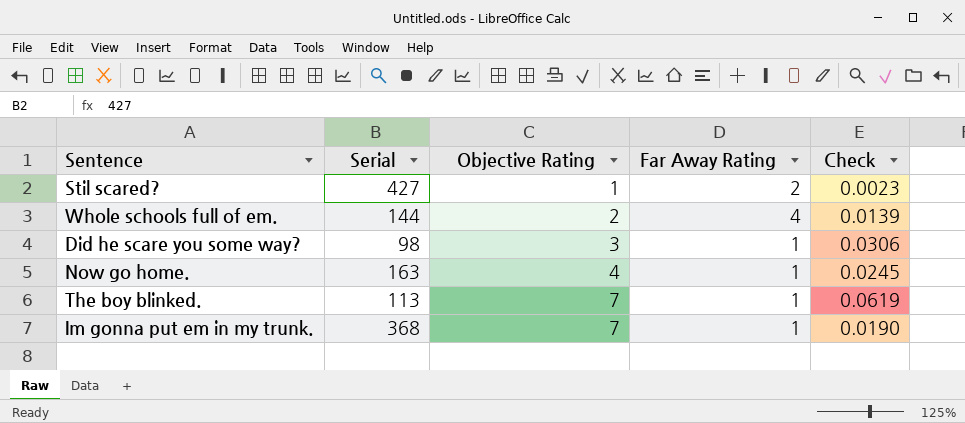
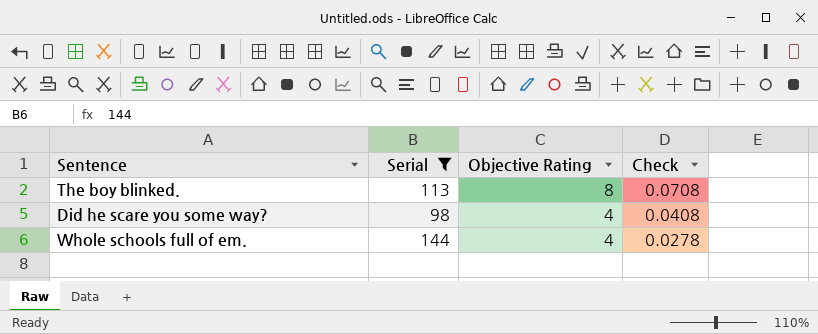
filter: none -> Serial <= 144
row order: Objective Rating ascending -> Objective Rating descending
column Far Away Rating | position: 4 -> none
The boy blinked. | Objective Rating: 7 -> 8
The boy blinked. | Check: 0.0619 -> 0.0708
Did he scare you some way? | Objective Rating: 3 -> 4
Did he scare you some way? | Check: 0.0306 -> 0.0408
Whole schools full of em. | Objective Rating: 2 -> 4
Whole schools full of em. | Check: 0.0139 -> 0.0278

